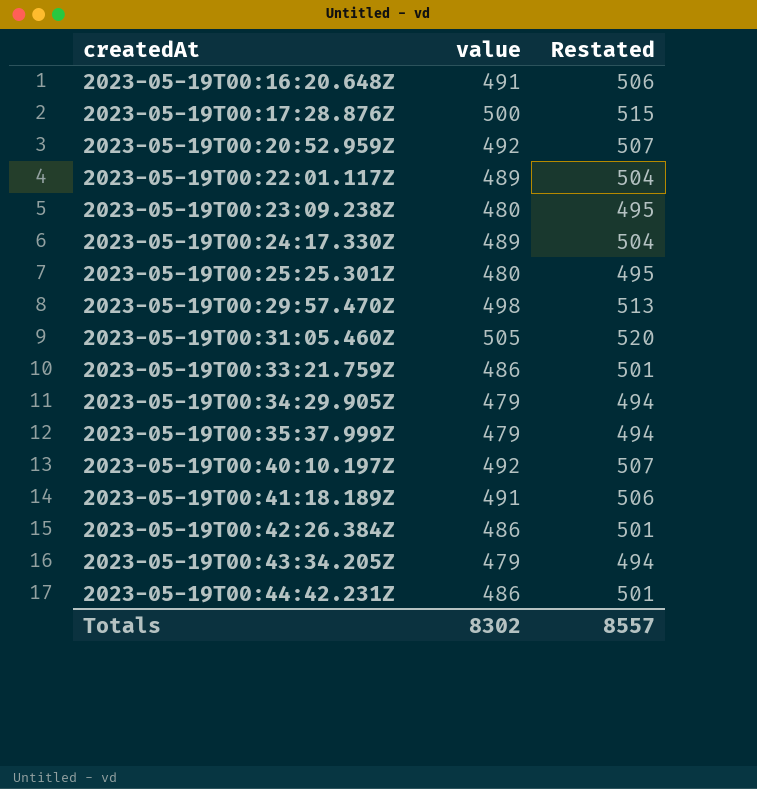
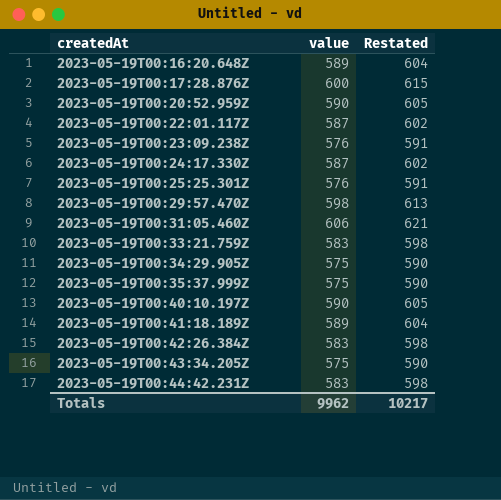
2023-05-19T00:16:20.648Z | value: 491 -> 589
2023-05-19T00:16:20.648Z | Restated: 506 -> 604
2023-05-19T00:17:28.876Z | value: 500 -> 600
2023-05-19T00:17:28.876Z | Restated: 515 -> 615
2023-05-19T00:20:52.959Z | value: 492 -> 590
2023-05-19T00:20:52.959Z | Restated: 507 -> 605
2023-05-19T00:22:01.117Z | value: 489 -> 587
2023-05-19T00:22:01.117Z | Restated: 504 -> 602
2023-05-19T00:23:09.238Z | value: 480 -> 576
2023-05-19T00:23:09.238Z | Restated: 495 -> 591
2023-05-19T00:24:17.330Z | value: 489 -> 587
2023-05-19T00:24:17.330Z | Restated: 504 -> 602
2023-05-19T00:25:25.301Z | value: 480 -> 576
2023-05-19T00:25:25.301Z | Restated: 495 -> 591
2023-05-19T00:29:57.470Z | value: 498 -> 598
2023-05-19T00:29:57.470Z | Restated: 513 -> 613
2023-05-19T00:31:05.460Z | value: 505 -> 606
2023-05-19T00:31:05.460Z | Restated: 520 -> 621
2023-05-19T00:33:21.759Z | value: 486 -> 583
2023-05-19T00:33:21.759Z | Restated: 501 -> 598
2023-05-19T00:34:29.905Z | value: 479 -> 575
2023-05-19T00:34:29.905Z | Restated: 494 -> 590
2023-05-19T00:35:37.999Z | value: 479 -> 575
2023-05-19T00:35:37.999Z | Restated: 494 -> 590
2023-05-19T00:40:10.197Z | value: 492 -> 590
2023-05-19T00:40:10.197Z | Restated: 507 -> 605
2023-05-19T00:41:18.189Z | value: 491 -> 589
2023-05-19T00:41:18.189Z | Restated: 506 -> 604
2023-05-19T00:42:26.384Z | value: 486 -> 583
2023-05-19T00:42:26.384Z | Restated: 501 -> 598
2023-05-19T00:43:34.205Z | value: 479 -> 575
2023-05-19T00:43:34.205Z | Restated: 494 -> 590
2023-05-19T00:44:42.231Z | value: 486 -> 583
2023-05-19T00:44:42.231Z | Restated: 501 -> 598
Totals | value: 8302 -> 9962
Totals | Restated: 8557 -> 10217

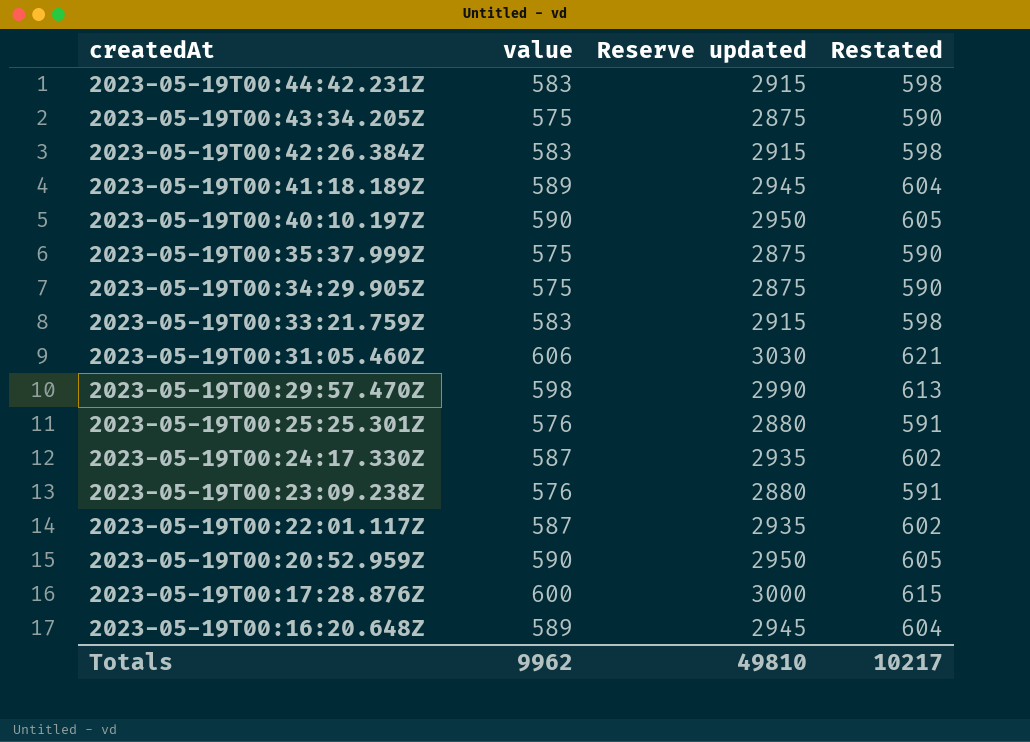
row order: createdAt ascending -> createdAt descending
column Reserve updated | formula: none -> [value] * 5

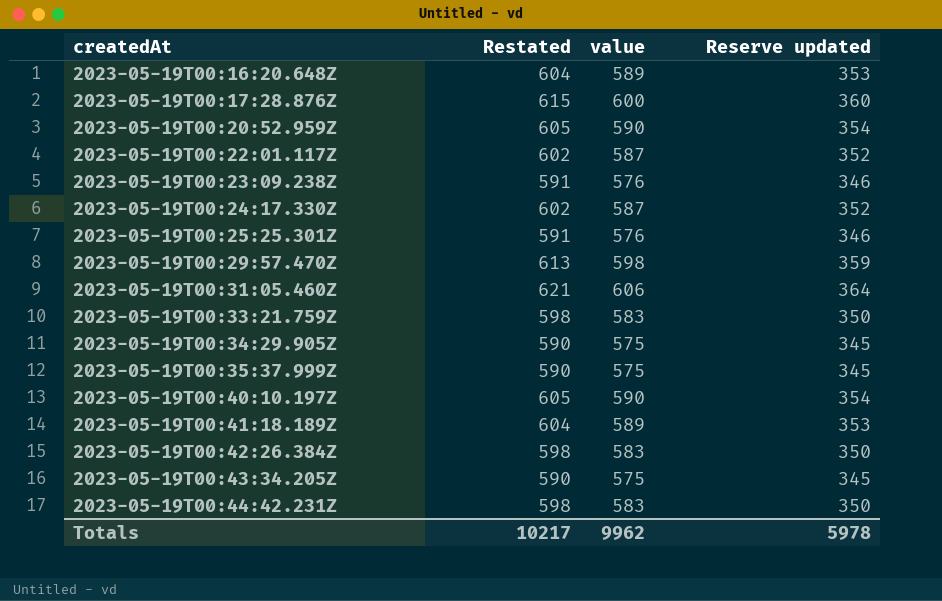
row order: createdAt descending -> createdAt ascending
column Restated | position: 4 -> 2
column Reserve updated | formula: [value] * 5 -> [value] * 0.6
Totals | Reserve updated: 49810 -> 5978

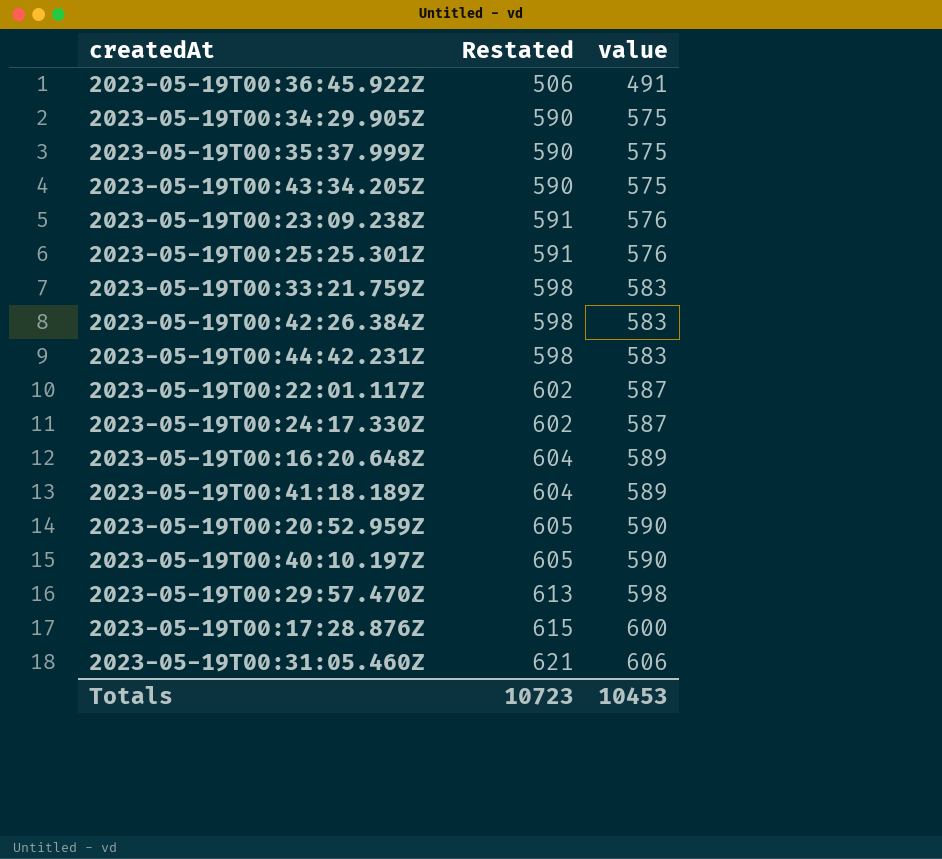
row order: createdAt ascending -> Restated ascending
column Reserve updated | formula: [value] * 0.6 -> none
row 2023-05-19T00:36:45.922Z: none -> 506 | 491
Totals | Restated: 10217 -> 10723
Totals | value: 9962 -> 10453

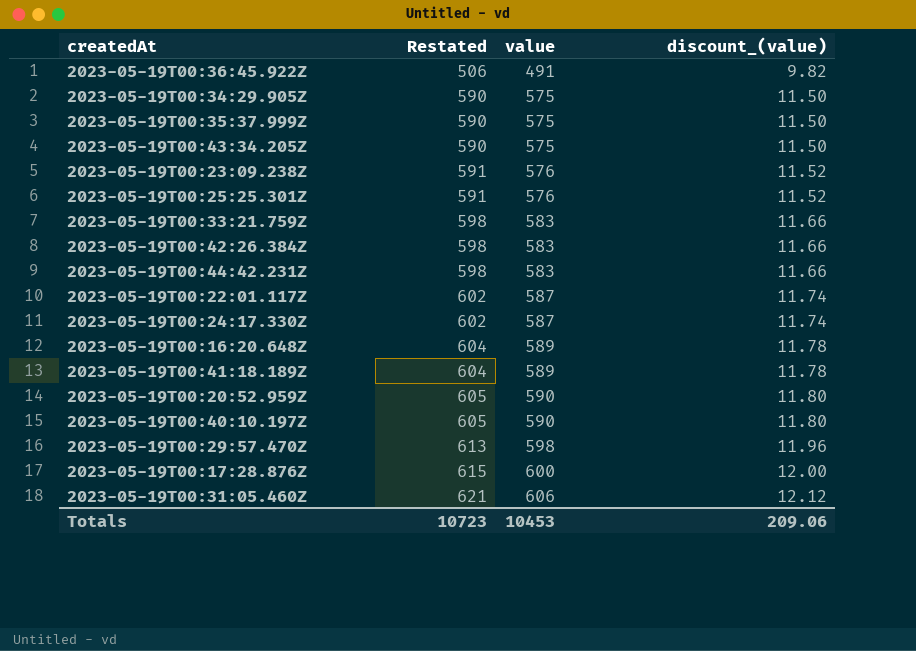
column discount_(value) | formula: none -> [value] * 0.02

